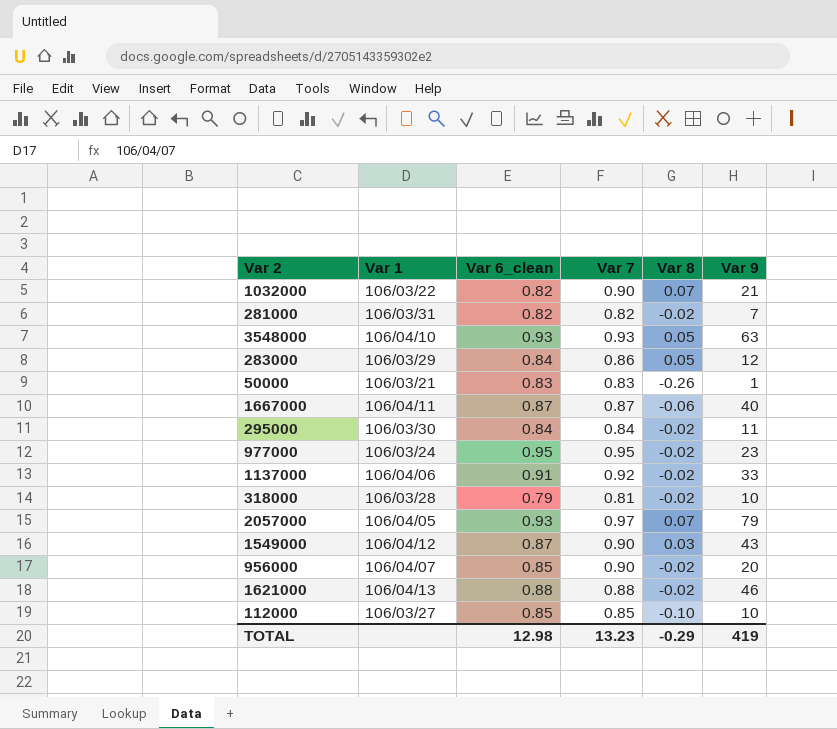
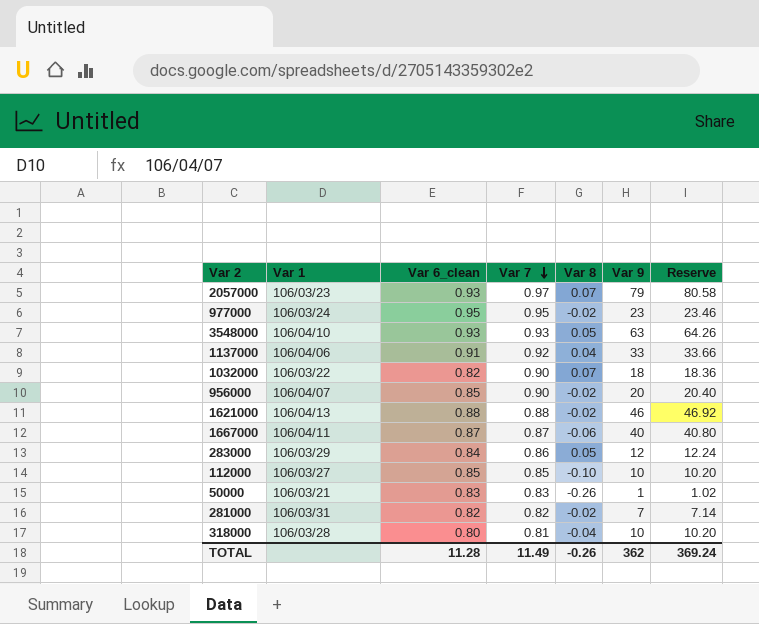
row order: none -> Var 7 descending
column Reserve | formula: none -> [Var 9] * 1.02
row 295000: 106/03/30 | 0.84 | 0.84 | -0.02 | 11 -> none
row 1549000: 106/04/12 | 0.87 | 0.90 | 0.03 | 43 -> none
2057000 | Var 1: 106/04/05 -> 106/03/23
1137000 | Var 8: -0.02 -> 0.04
1032000 | Var 9: 21 -> 18
318000 | Var 6_clean: 0.79 -> 0.80
318000 | Var 8: -0.02 -> -0.04
TOTAL | Var 6_clean: 12.98 -> 11.28
TOTAL | Var 7: 13.23 -> 11.49
TOTAL | Var 8: -0.29 -> -0.26
TOTAL | Var 9: 419 -> 362

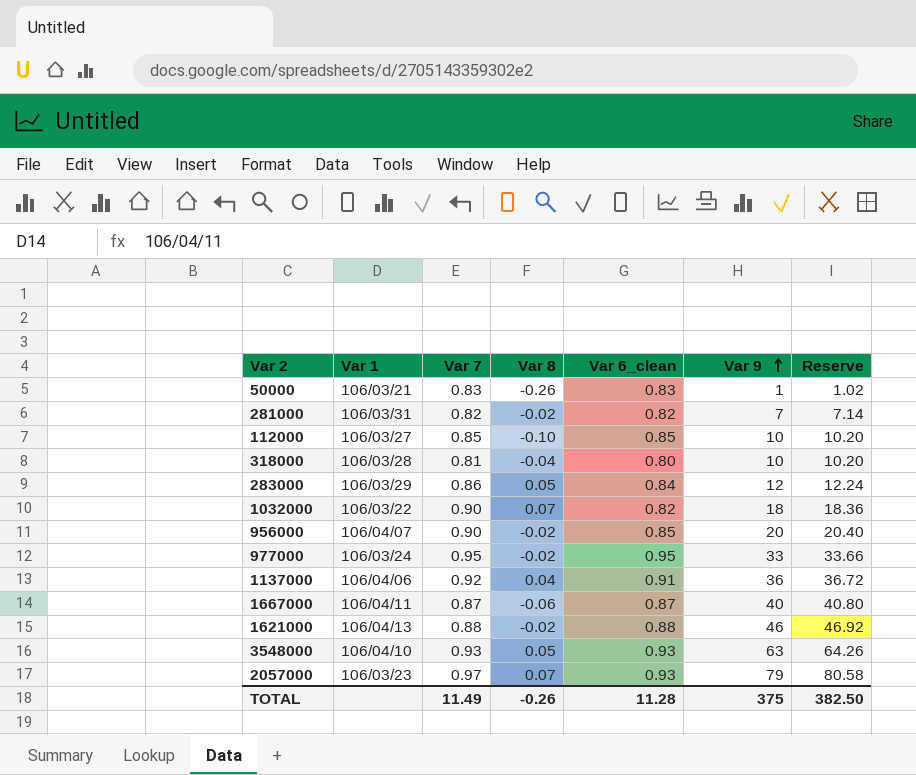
row order: Var 7 descending -> Var 9 ascending
column Var 6_clean | position: 3 -> 5
977000 | Var 9: 23 -> 33
977000 | Reserve: 23.46 -> 33.66
1137000 | Var 9: 33 -> 36
1137000 | Reserve: 33.66 -> 36.72
TOTAL | Var 9: 362 -> 375
TOTAL | Reserve: 369.24 -> 382.50

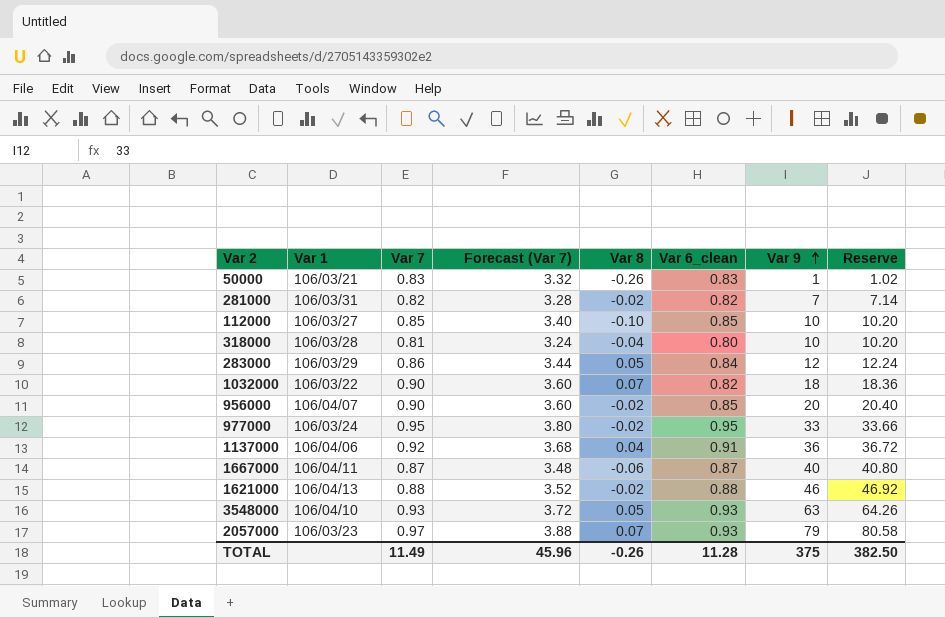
column Forecast (Var 7) | formula: none -> [Var 7] * 4

